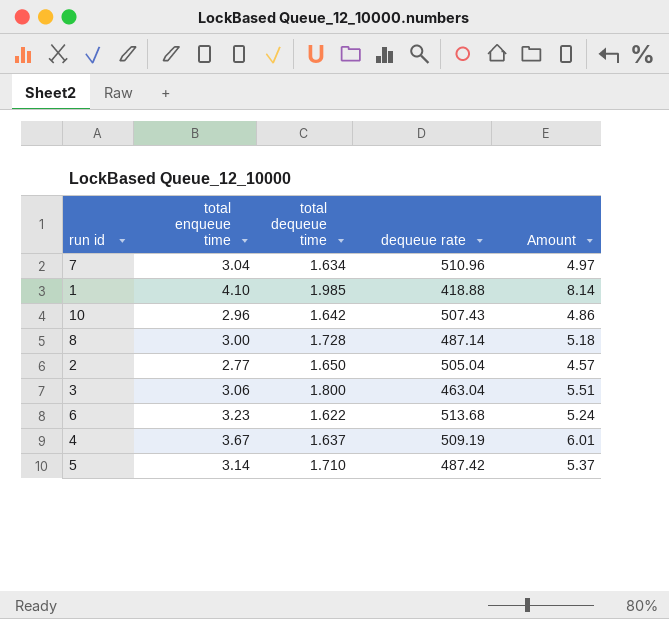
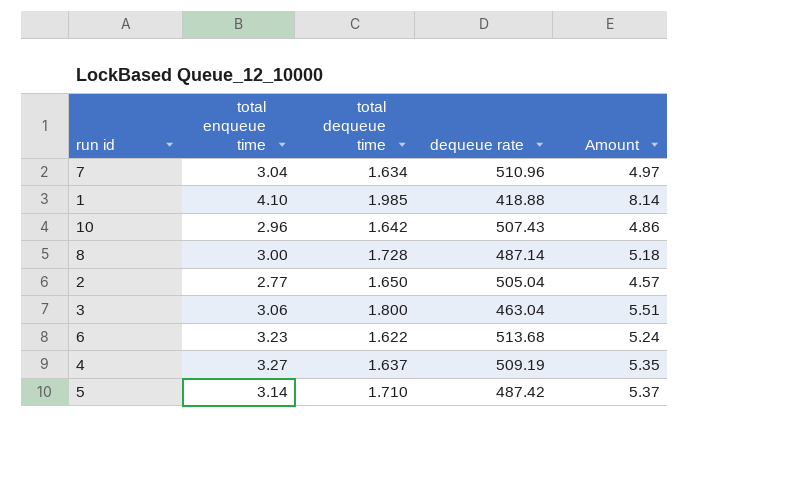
4 | total enqueue time: 3.67 -> 3.27
4 | Amount: 6.01 -> 5.35

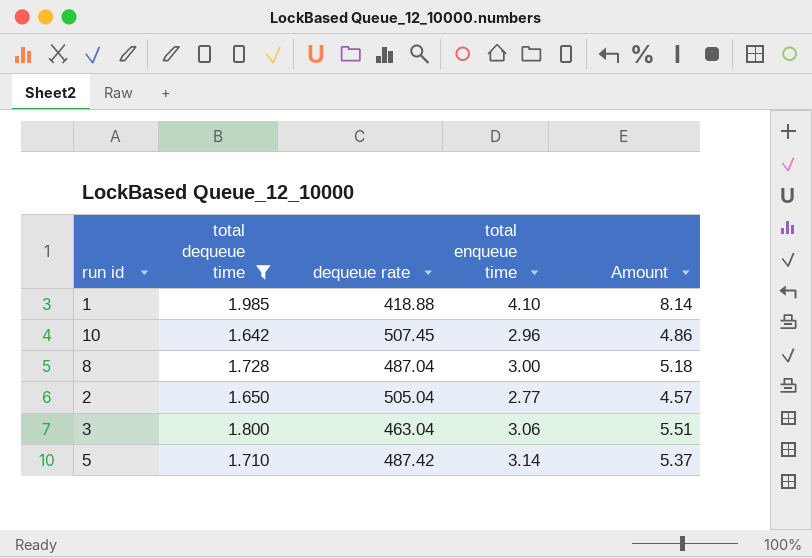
filter: none -> total dequeue time >= 1.642
column total enqueue time | position: 2 -> 4
10 | dequeue rate: 507.43 -> 507.45
8 | dequeue rate: 487.14 -> 487.04

